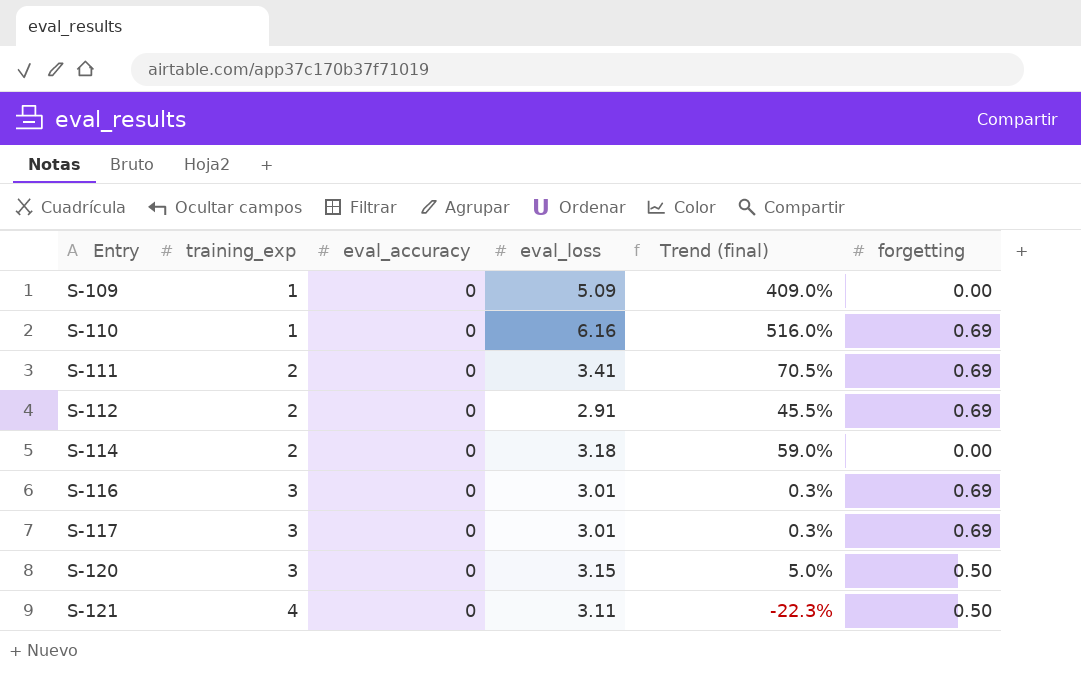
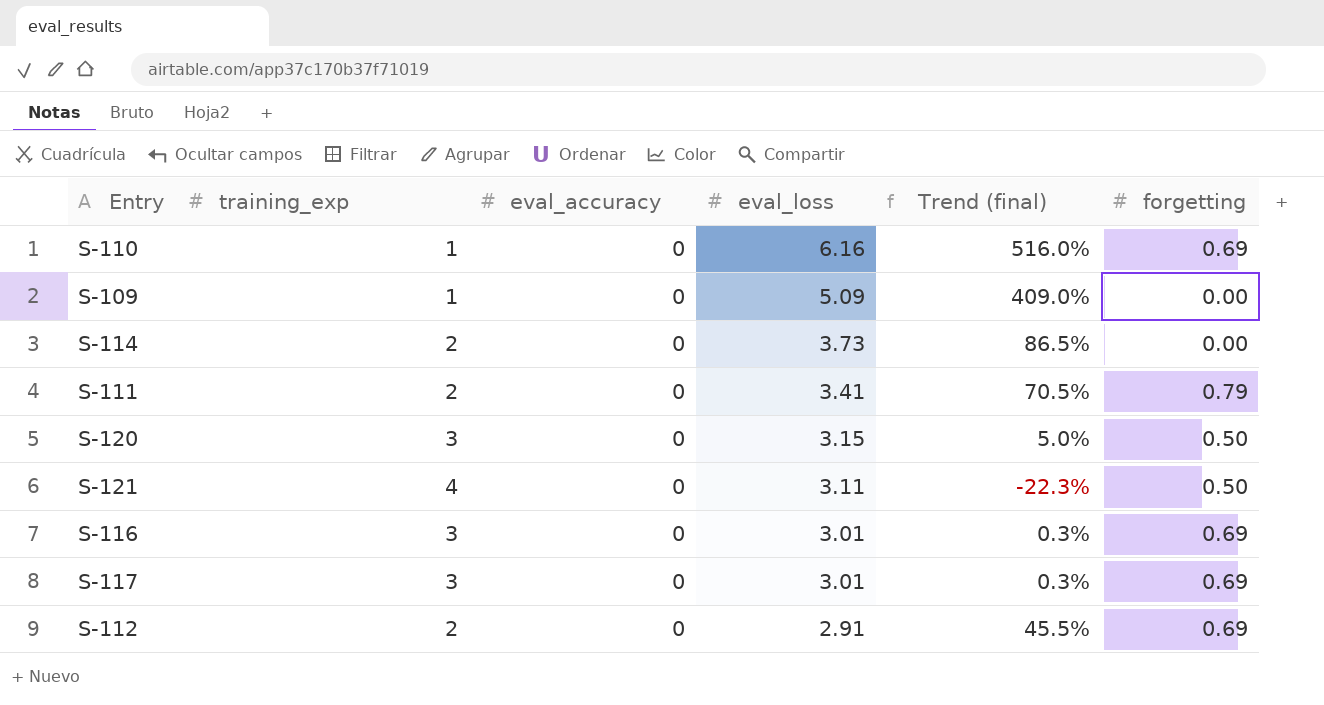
row order: Entry ascending -> eval_loss descending
S-114 | eval_loss: 3.18 -> 3.73
S-114 | Trend (final): 59.0% -> 86.5%
S-111 | forgetting: 0.69 -> 0.79

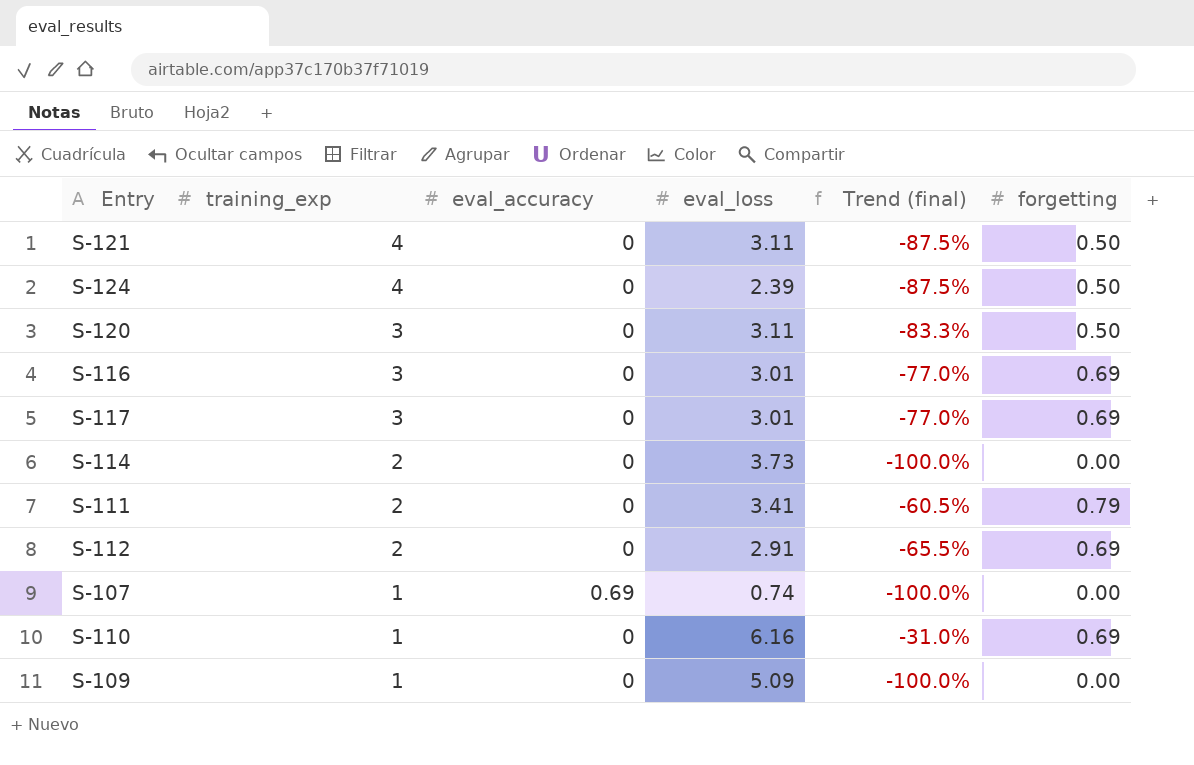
row order: eval_loss descending -> training_exp descending
column Trend (final) | formula: ([eval_loss] - [training_exp]) / [training_exp] -> ([forgetting] - [training_exp]) / [training_exp]
row S-124: none -> 4 | 0 | 2.39 | -87.5% | 0.50
S-120 | eval_loss: 3.15 -> 3.11
row S-107: none -> 1 | 0.69 | 0.74 | -100.0% | 0.00

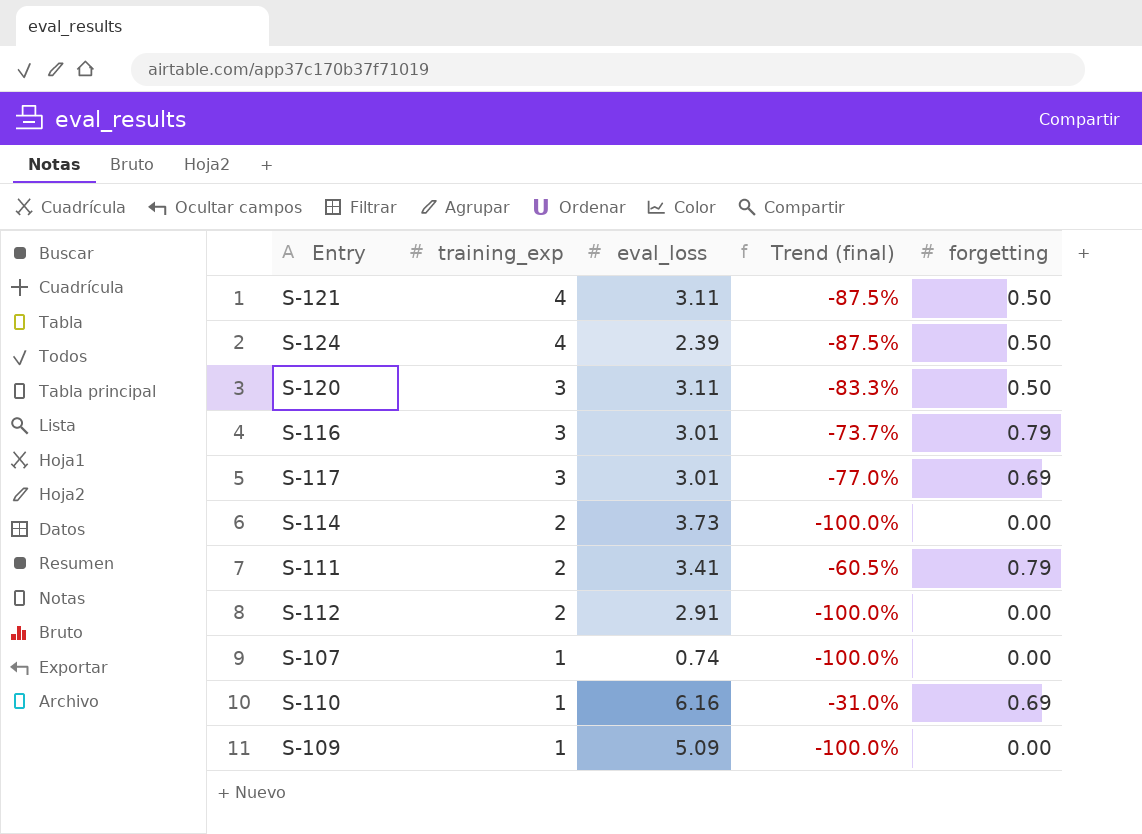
column eval_accuracy | position: 3 -> none
S-116 | Trend (final): -77.0% -> -73.7%
S-116 | forgetting: 0.69 -> 0.79
S-112 | Trend (final): -65.5% -> -100.0%
S-112 | forgetting: 0.69 -> 0.00

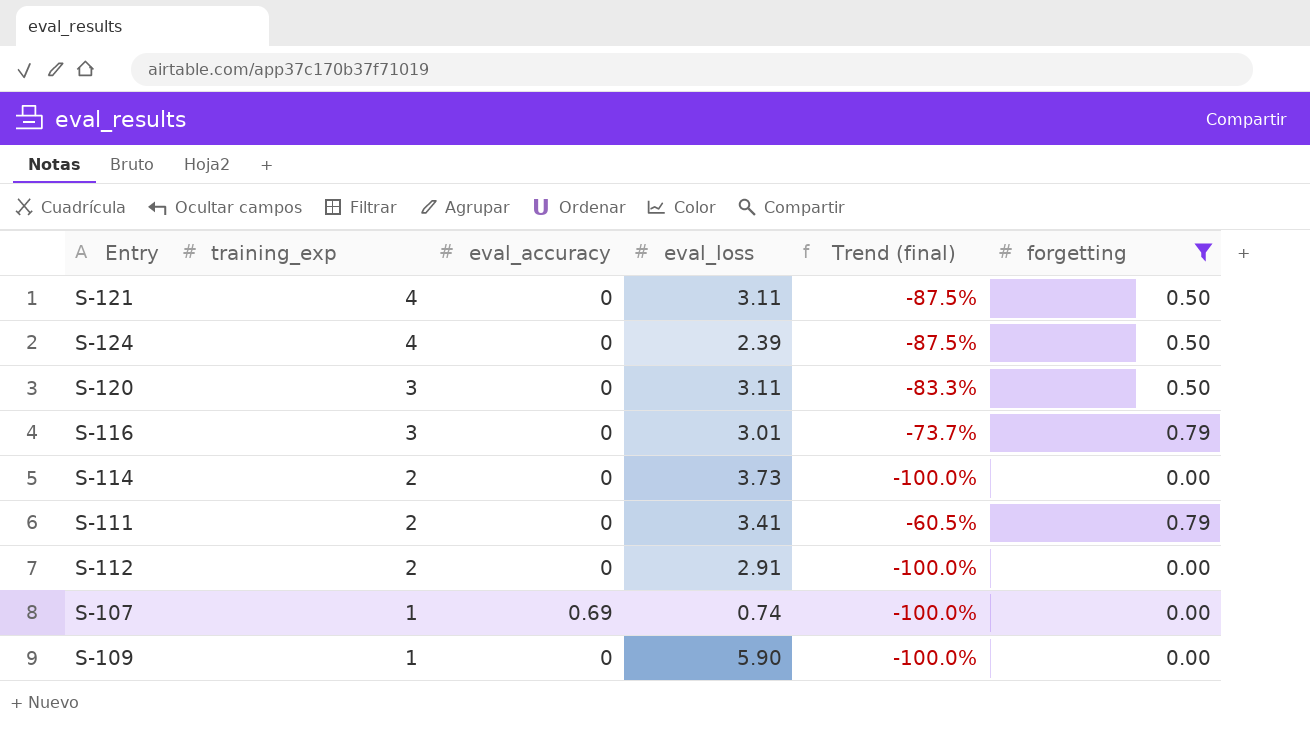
filter: none -> forgetting != 0.69
column eval_accuracy | position: none -> 3
S-109 | eval_loss: 5.09 -> 5.90

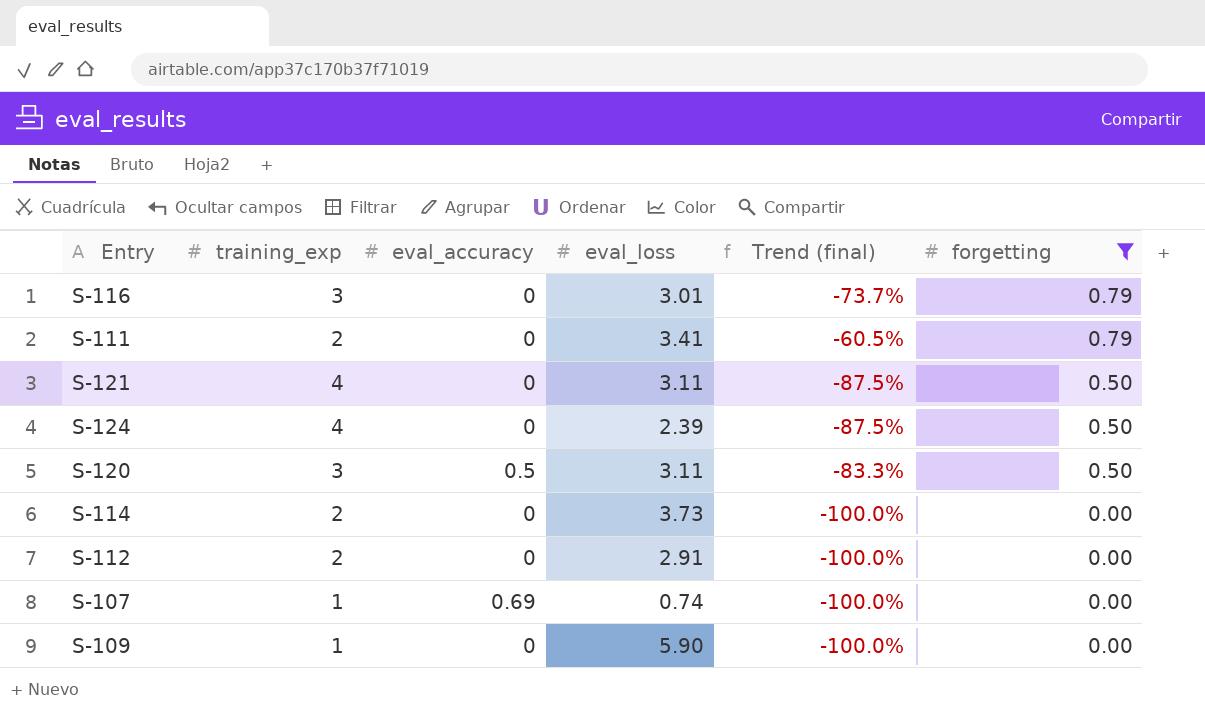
row order: training_exp descending -> forgetting descending
S-120 | eval_accuracy: 0 -> 0.5

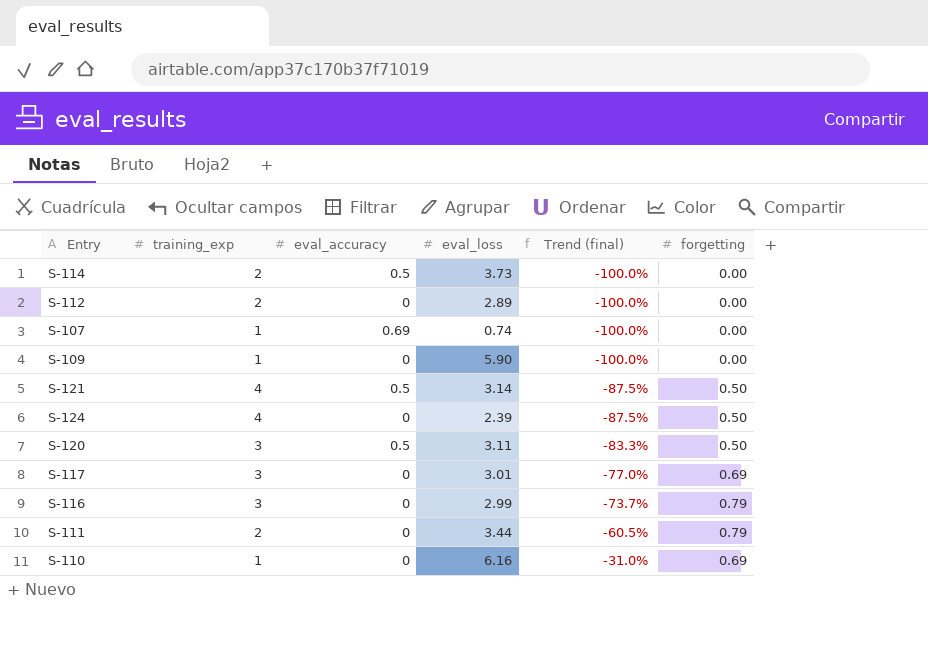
filter: forgetting != 0.69 -> none
row order: forgetting descending -> Trend (final) ascending
S-114 | eval_accuracy: 0 -> 0.5
S-112 | eval_loss: 2.91 -> 2.89
S-121 | eval_accuracy: 0 -> 0.5
S-121 | eval_loss: 3.11 -> 3.14
S-116 | eval_loss: 3.01 -> 2.99
S-111 | eval_loss: 3.41 -> 3.44

